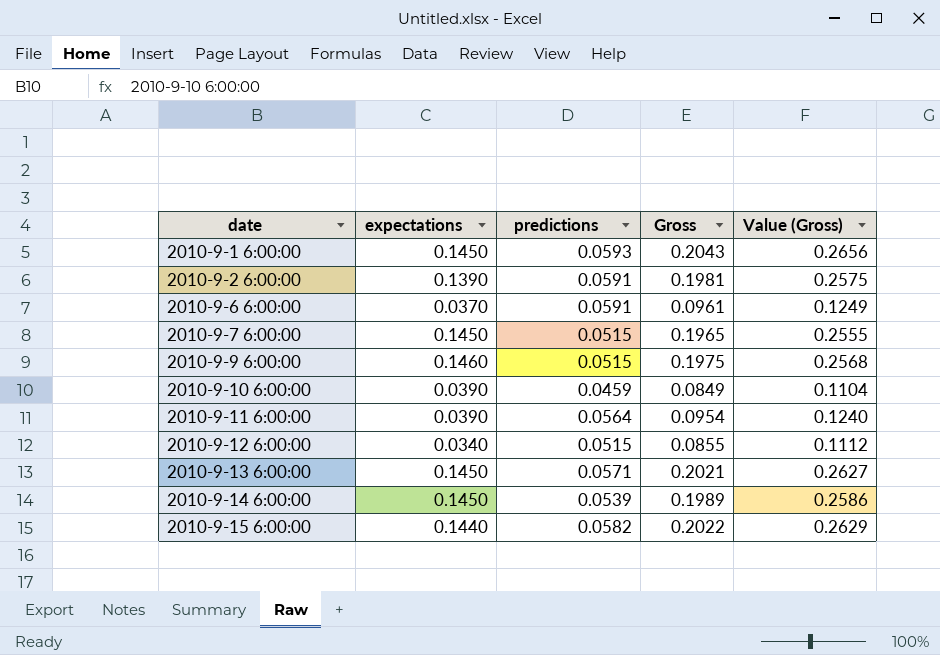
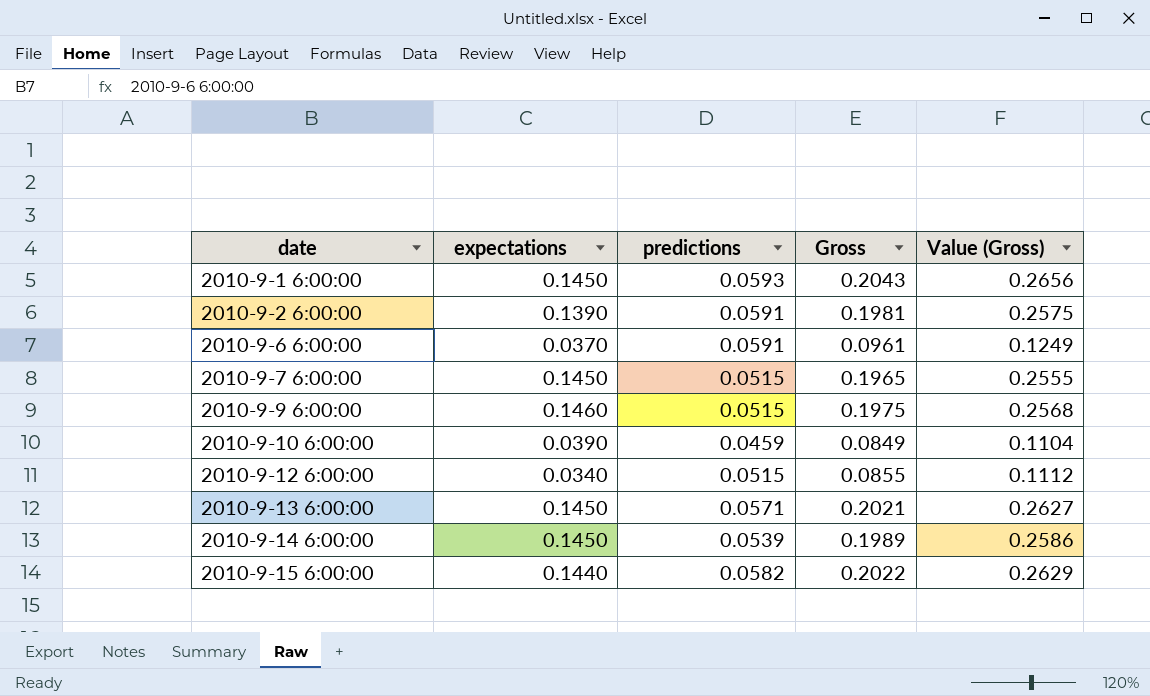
row 2010-9-11 6:00:00: 0.0390 | 0.0564 | 0.0954 | 0.1240 -> none

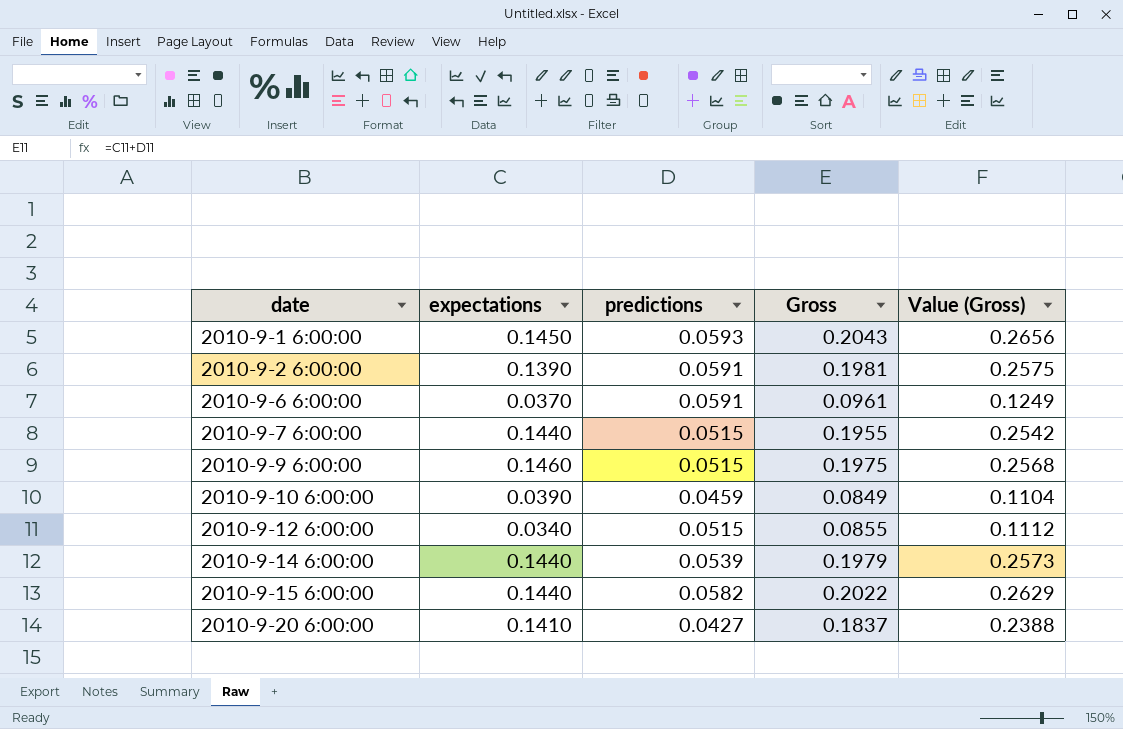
row 2010-9-13 6:00:00: 0.1450 | 0.0571 | 0.2021 | 0.2627 -> none
2010-9-7 6:00:00 | expectations: 0.1450 -> 0.1440
2010-9-7 6:00:00 | Gross: 0.1965 -> 0.1955
2010-9-7 6:00:00 | Value (Gross): 0.2555 -> 0.2542
2010-9-14 6:00:00 | expectations: 0.1450 -> 0.1440
2010-9-14 6:00:00 | Gross: 0.1989 -> 0.1979
2010-9-14 6:00:00 | Value (Gross): 0.2586 -> 0.2573
row 2010-9-20 6:00:00: none -> 0.1410 | 0.0427 | 0.1837 | 0.2388

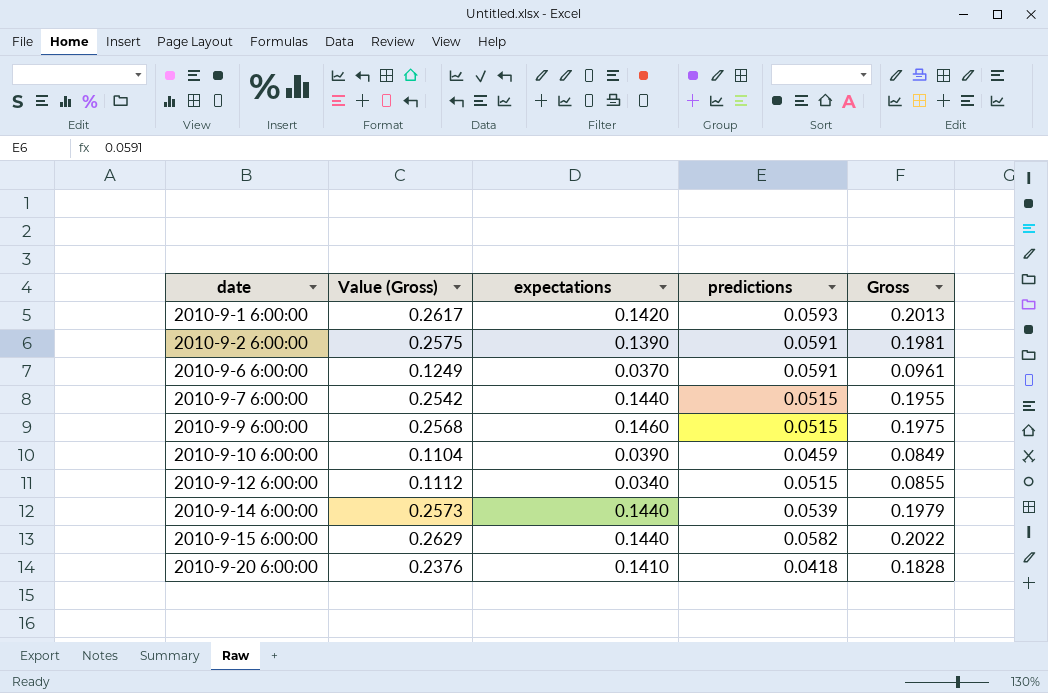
column Value (Gross) | position: 5 -> 2
2010-9-1 6:00:00 | Value (Gross): 0.2656 -> 0.2617
2010-9-1 6:00:00 | expectations: 0.1450 -> 0.1420
2010-9-1 6:00:00 | Gross: 0.2043 -> 0.2013
2010-9-20 6:00:00 | Value (Gross): 0.2388 -> 0.2376
2010-9-20 6:00:00 | predictions: 0.0427 -> 0.0418
2010-9-20 6:00:00 | Gross: 0.1837 -> 0.1828

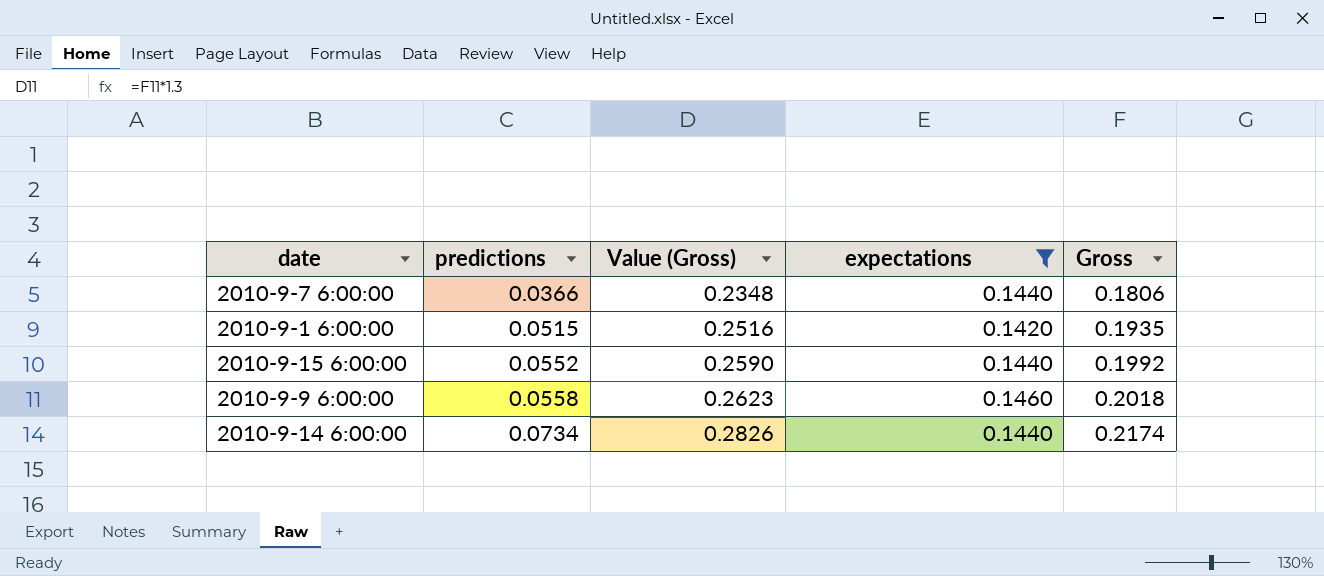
filter: none -> expectations >= 0.1420
row order: date ascending -> predictions ascending
column predictions | position: 4 -> 2
2010-9-7 6:00:00 | predictions: 0.0515 -> 0.0366
2010-9-7 6:00:00 | Value (Gross): 0.2542 -> 0.2348
2010-9-7 6:00:00 | Gross: 0.1955 -> 0.1806
2010-9-1 6:00:00 | predictions: 0.0593 -> 0.0515
2010-9-1 6:00:00 | Value (Gross): 0.2617 -> 0.2516
2010-9-1 6:00:00 | Gross: 0.2013 -> 0.1935
2010-9-15 6:00:00 | predictions: 0.0582 -> 0.0552
2010-9-15 6:00:00 | Value (Gross): 0.2629 -> 0.2590
2010-9-15 6:00:00 | Gross: 0.2022 -> 0.1992
2010-9-9 6:00:00 | predictions: 0.0515 -> 0.0558
2010-9-9 6:00:00 | Value (Gross): 0.2568 -> 0.2623
2010-9-9 6:00:00 | Gross: 0.1975 -> 0.2018
2010-9-14 6:00:00 | predictions: 0.0539 -> 0.0734
2010-9-14 6:00:00 | Value (Gross): 0.2573 -> 0.2826
2010-9-14 6:00:00 | Gross: 0.1979 -> 0.2174

